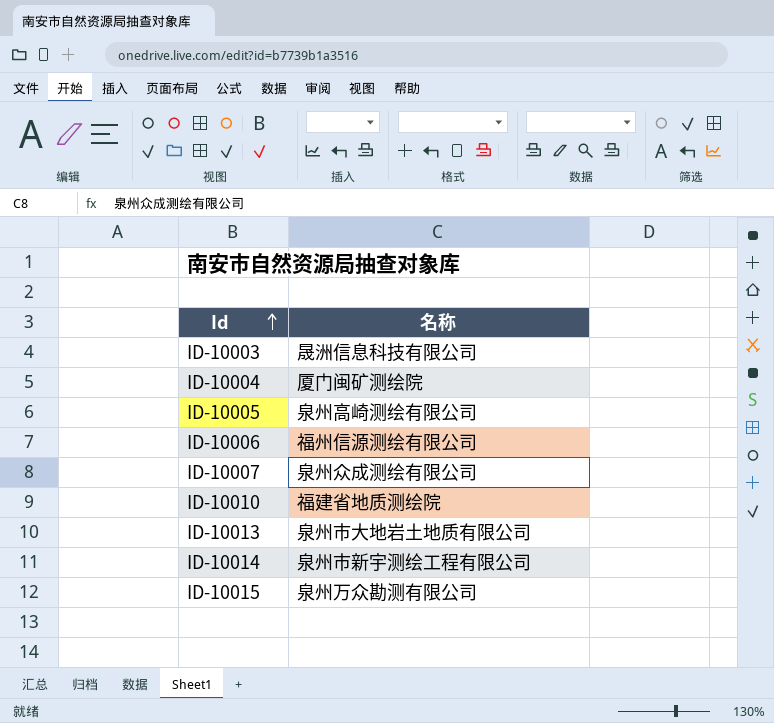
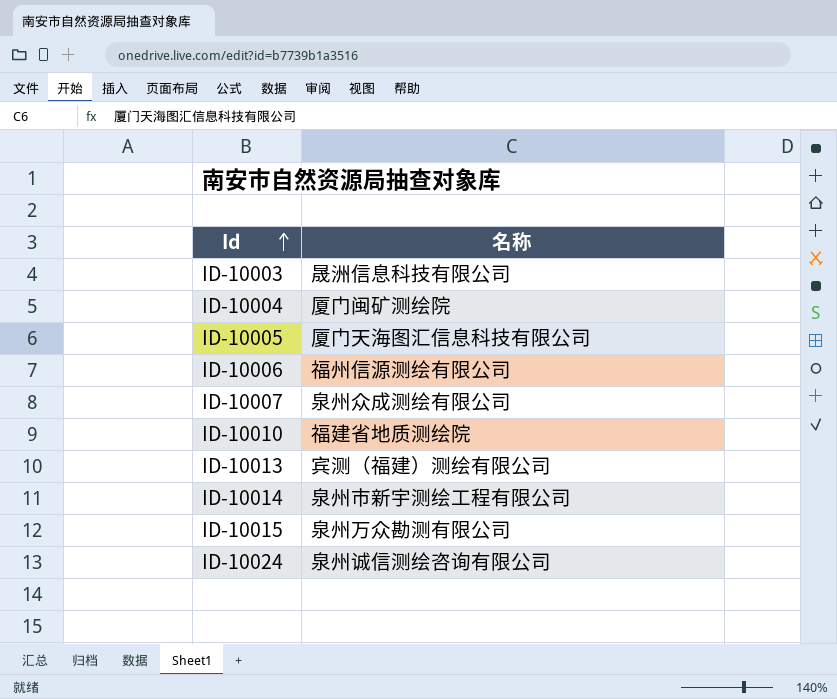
ID-10005 | 名称: 泉州高崎测绘有限公司 -> 厦门天海图汇信息科技有限公司
ID-10013 | 名称: 泉州市大地岩土地质有限公司 -> 宾测（福建）测绘有限公司
row ID-10024: none -> 泉州诚信测绘咨询有限公司

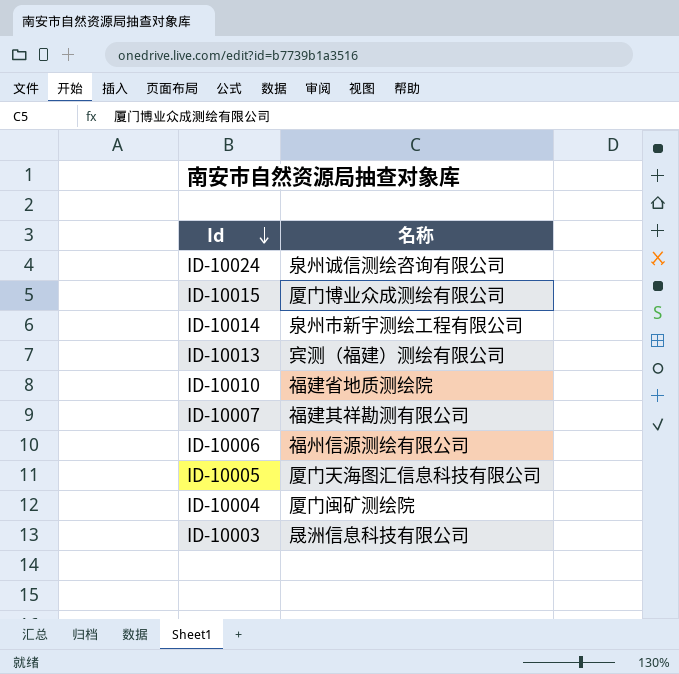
row order: Id ascending -> Id descending
ID-10015 | 名称: 泉州万众勘测有限公司 -> 厦门博业众成测绘有限公司
ID-10007 | 名称: 泉州众成测绘有限公司 -> 福建其祥勘测有限公司

